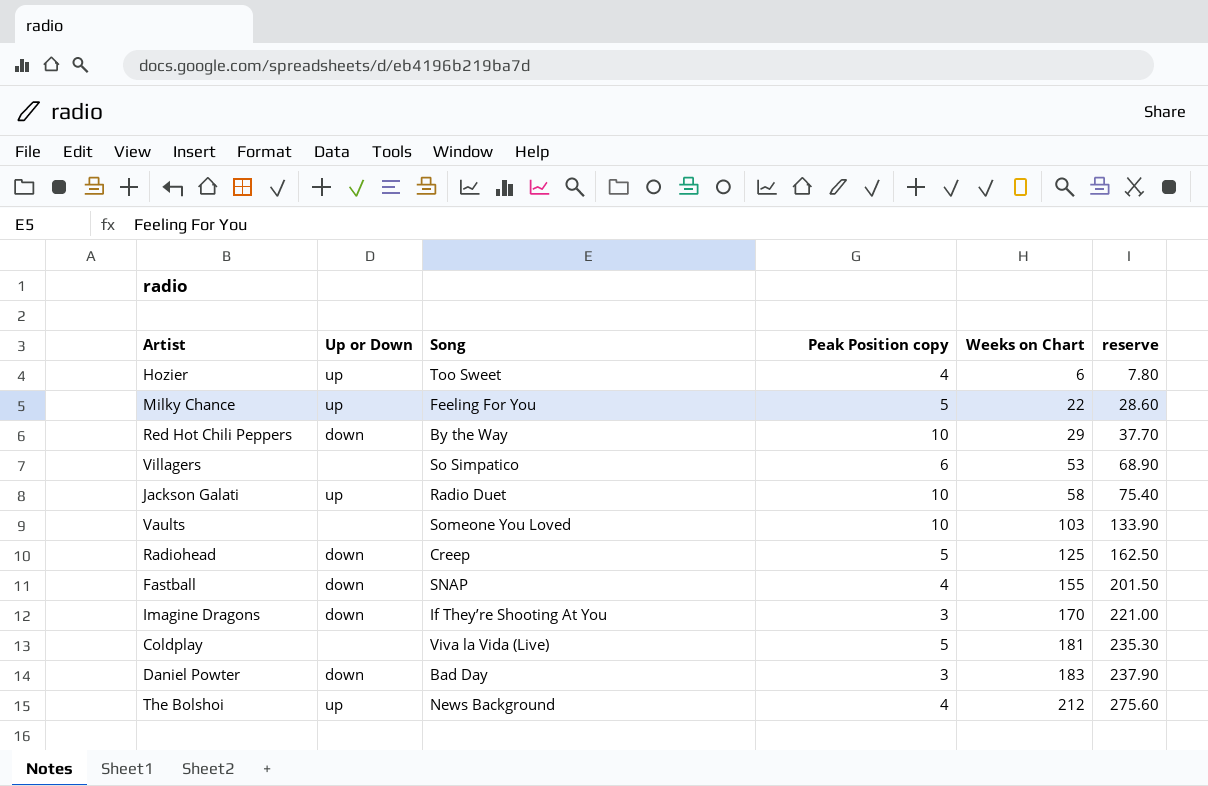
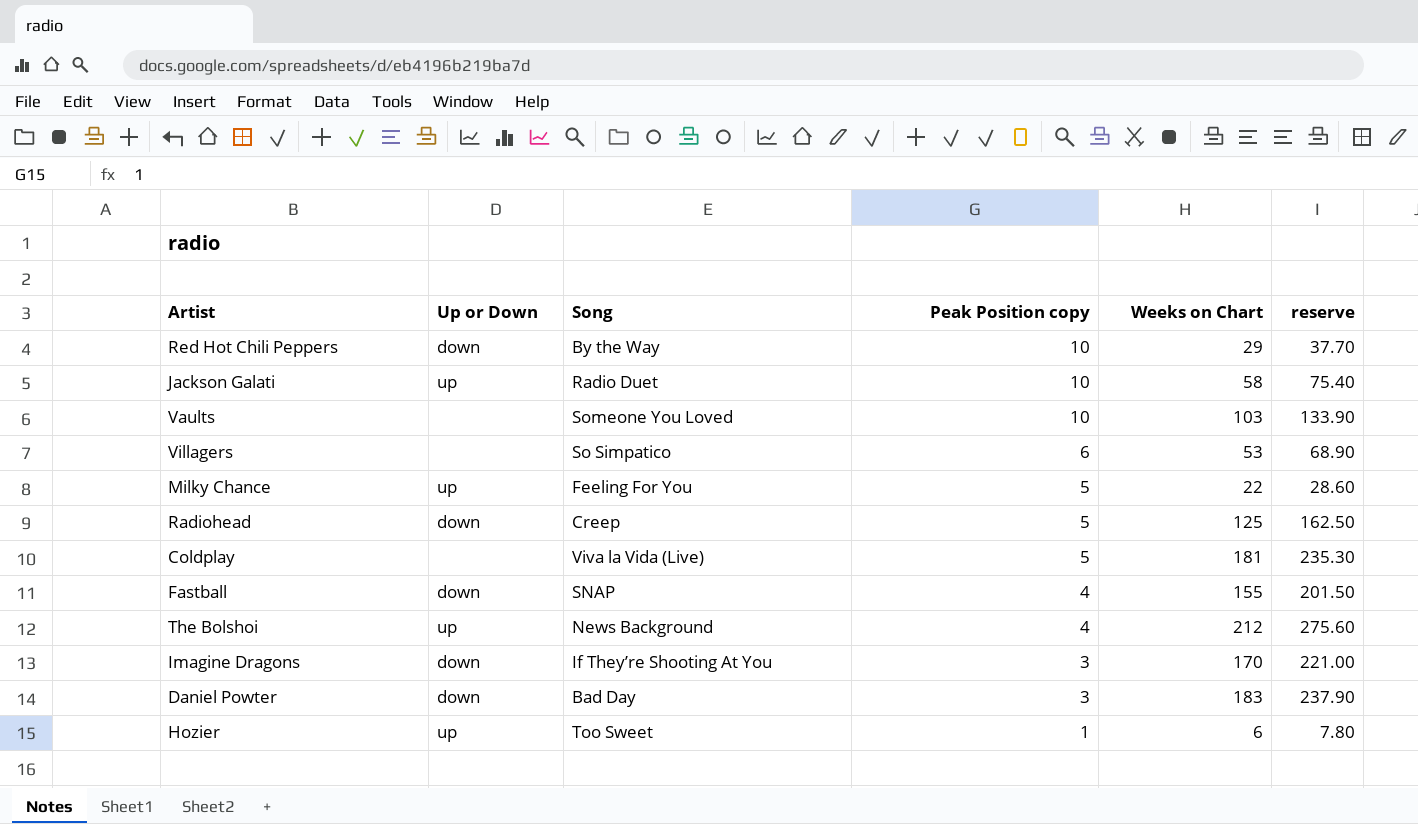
row order: Weeks on Chart ascending -> Peak Position copy descending
Hozier | Peak Position copy: 4 -> 1

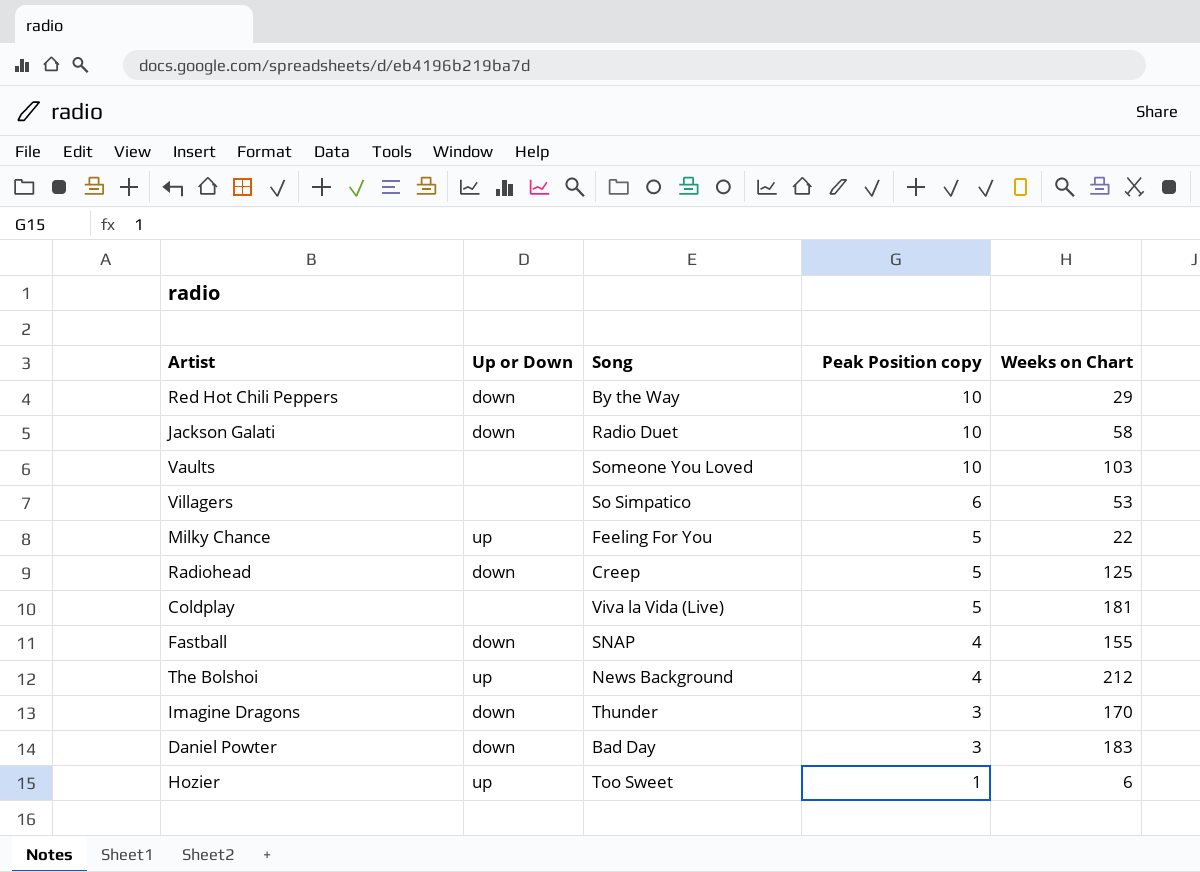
column reserve | formula: [Weeks on Chart] * 1.3 -> none
Jackson Galati | Up or Down: up -> down
Imagine Dragons | Song: If They’re Shooting At You -> Thunder

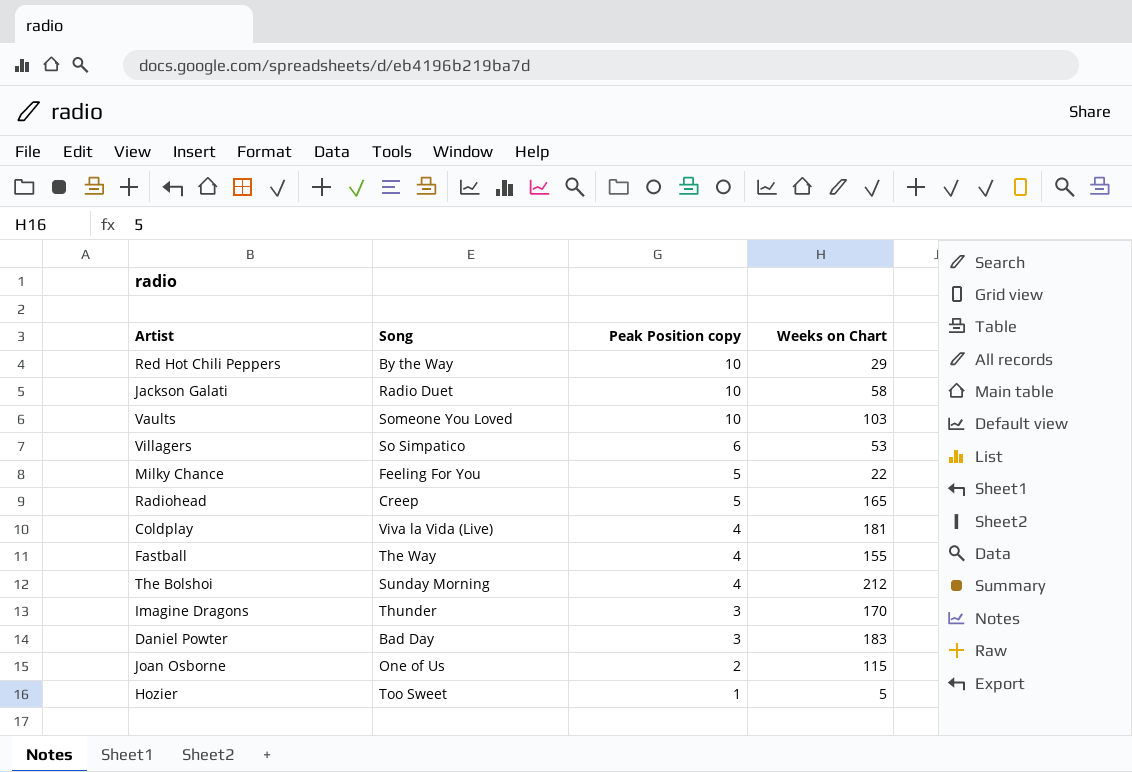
column Up or Down | position: 2 -> none
Radiohead | Weeks on Chart: 125 -> 165
Coldplay | Peak Position copy: 5 -> 4
Fastball | Song: SNAP -> The Way
The Bolshoi | Song: News Background -> Sunday Morning
row Joan Osborne: none -> One of Us | 2 | 115
Hozier | Weeks on Chart: 6 -> 5

